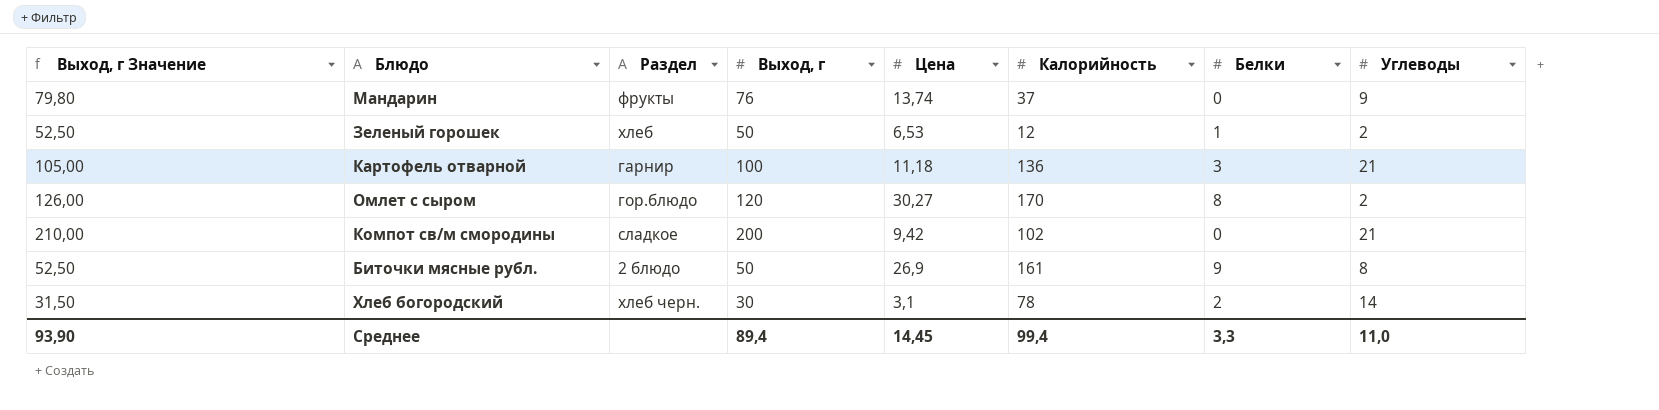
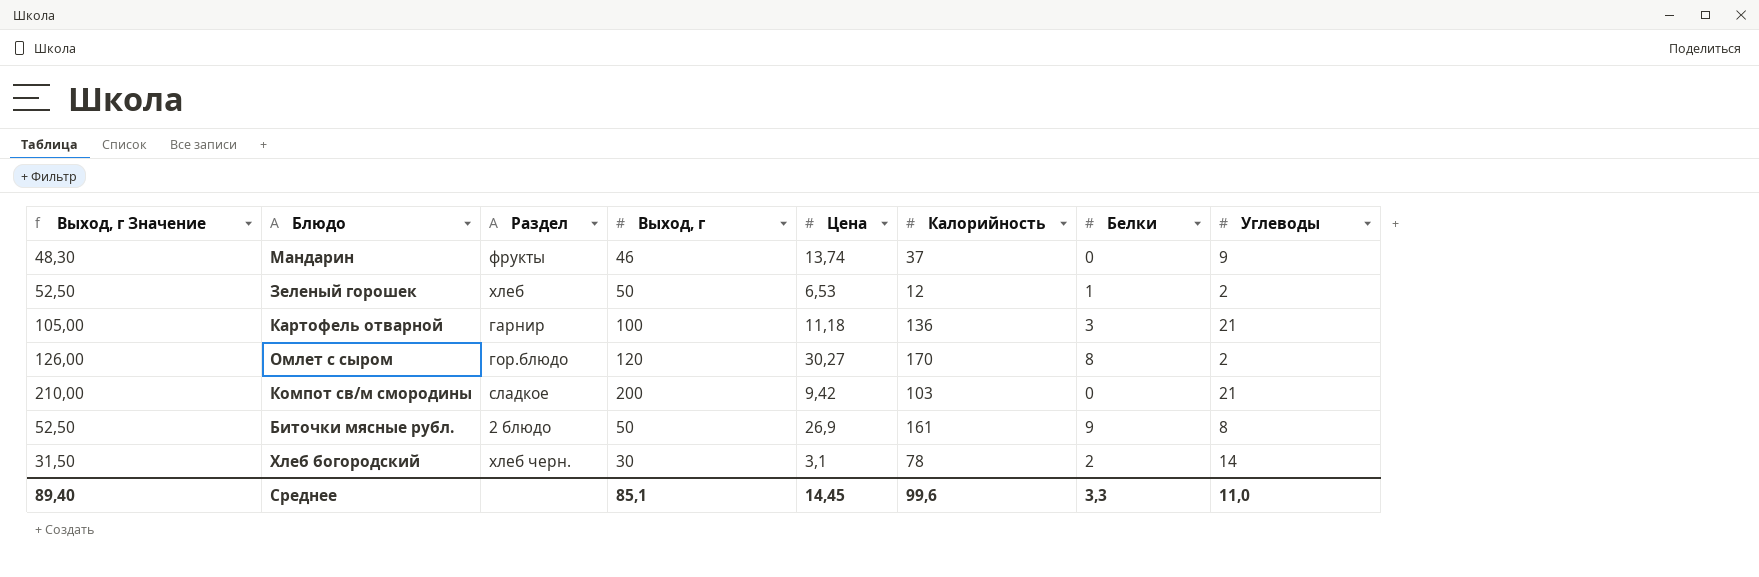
Мандарин | Выход, г Значение: 79,80 -> 48,30
Мандарин | Выход, г: 76 -> 46
Компот св/м смородины | Калорийность: 102 -> 103
Среднее | Выход, г Значение: 93,90 -> 89,40
Среднее | Выход, г: 89,4 -> 85,1
Среднее | Калорийность: 99,4 -> 99,6

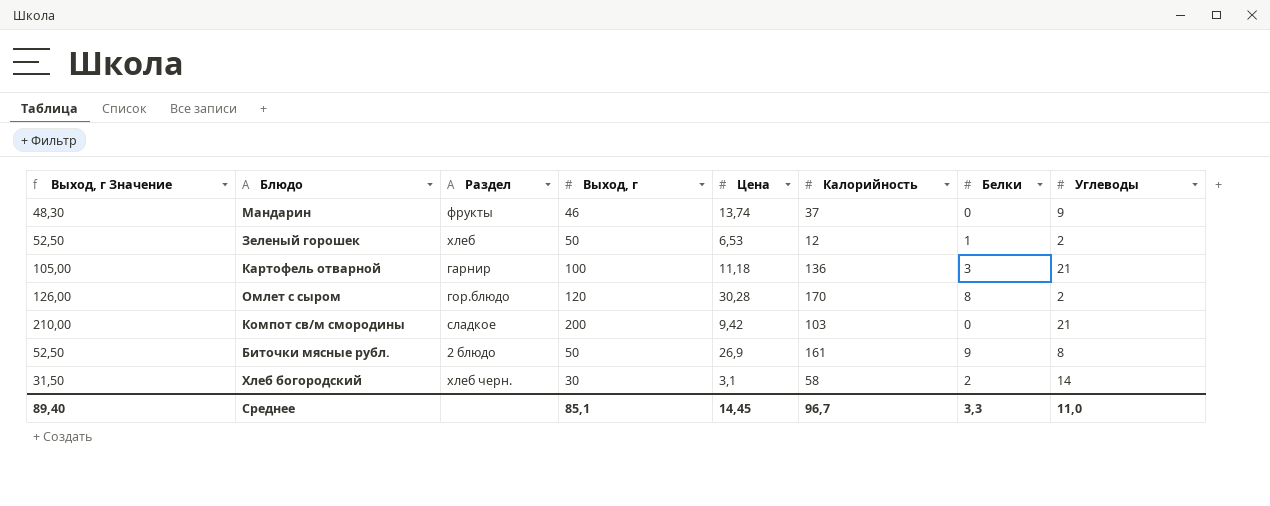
Омлет с сыром | Цена: 30,27 -> 30,28
Хлеб богородский | Калорийность: 78 -> 58
Среднее | Калорийность: 99,6 -> 96,7

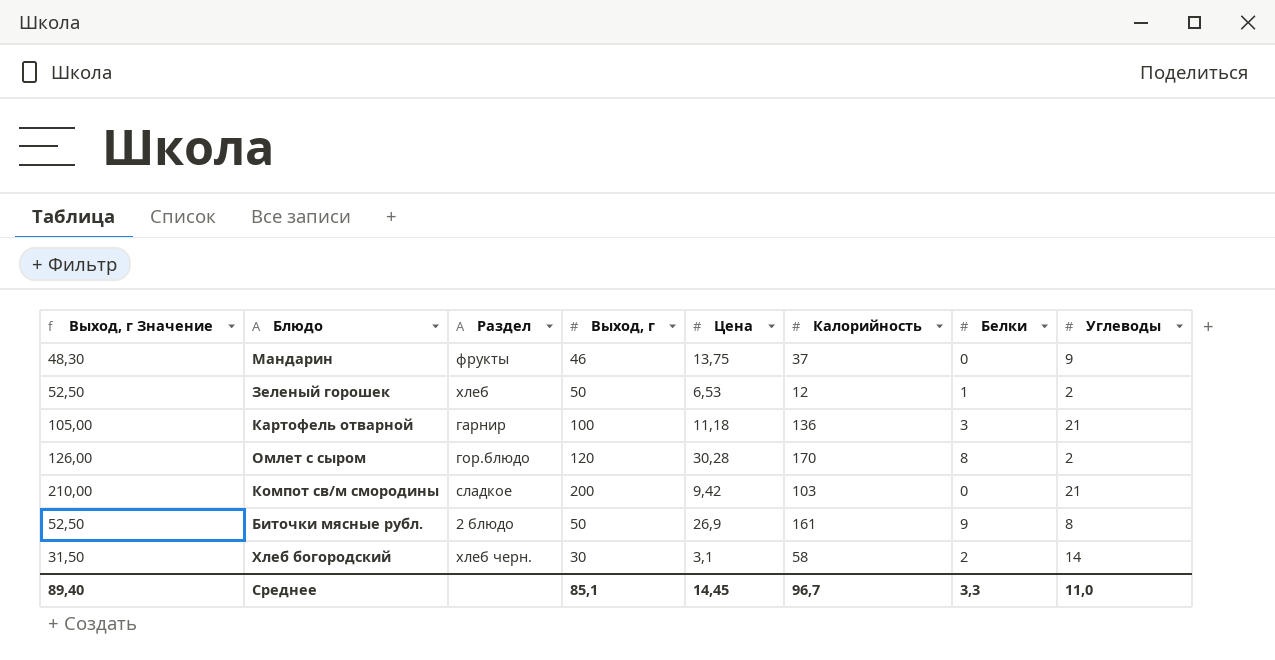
Мандарин | Цена: 13,74 -> 13,75

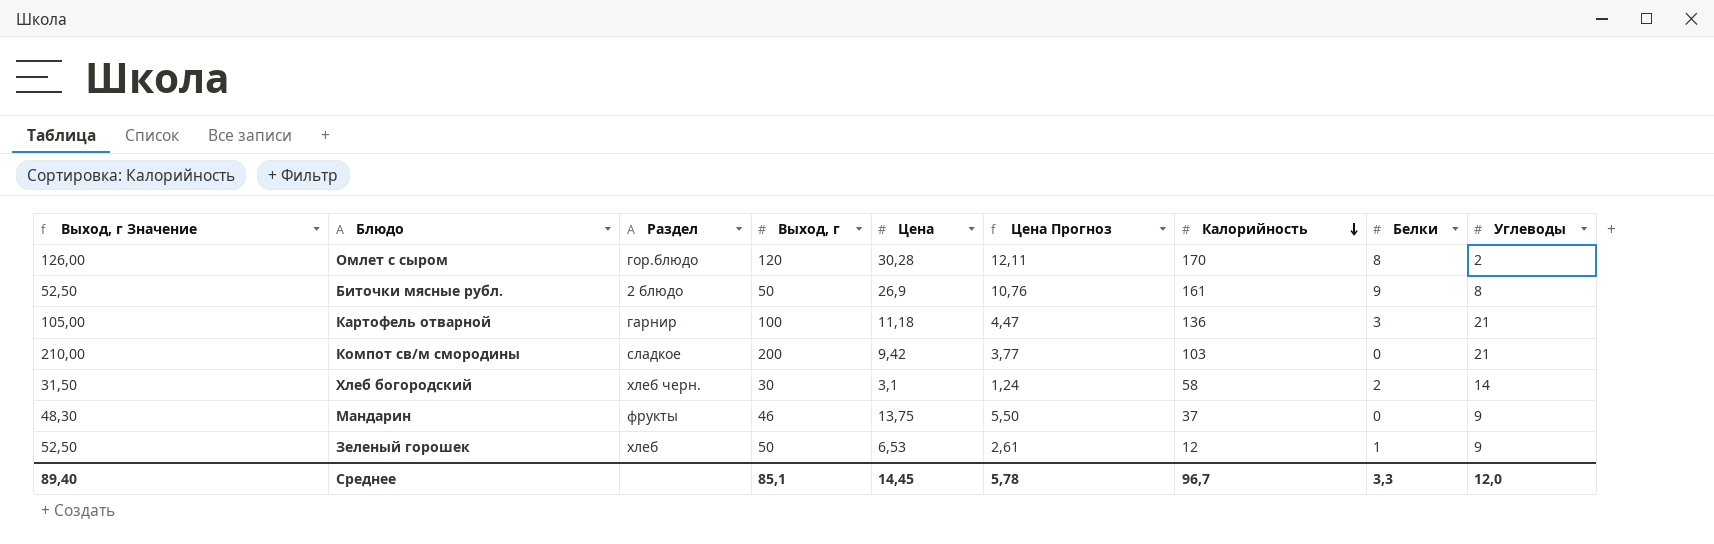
row order: none -> Калорийность descending
column Цена Прогноз | formula: none -> [Цена] * 0,4
Зеленый горошек | Углеводы: 2 -> 9
Среднее | Углеводы: 11,0 -> 12,0

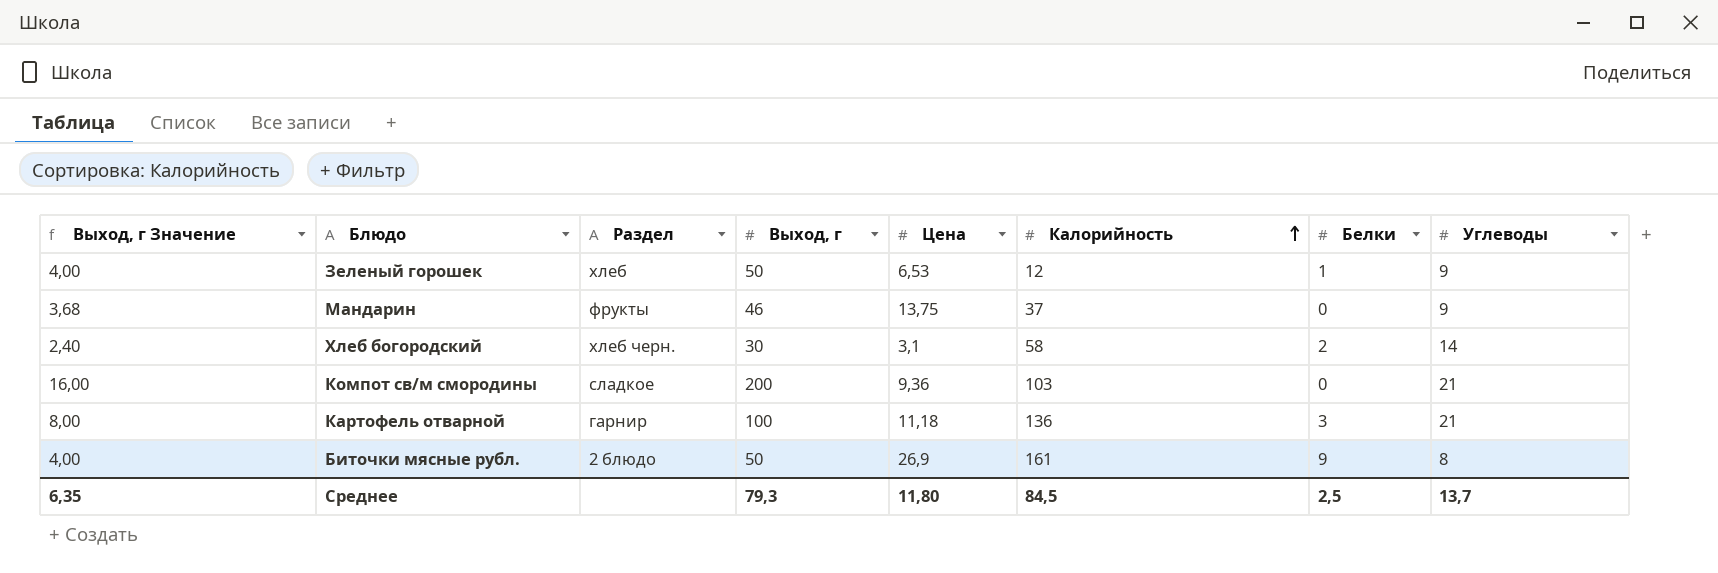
row order: Калорийность descending -> Калорийность ascending
column Цена Прогноз | formula: [Цена] * 0,4 -> none
column Выход, г Значение | formula: [Выход, г] * 1,05 -> [Выход, г] * 0,08
row Омлет с сыром: 126,00 | гор.блюдо | 120 | 30,28 | 12,11 | 170 | 8 | 2 -> none
Компот св/м смородины | Цена: 9,42 -> 9,36
Среднее | Выход, г Значение: 89,40 -> 6,35
Среднее | Выход, г: 85,1 -> 79,3
Среднее | Цена: 14,45 -> 11,80
Среднее | Калорийность: 96,7 -> 84,5
Среднее | Белки: 3,3 -> 2,5
Среднее | Углеводы: 12,0 -> 13,7

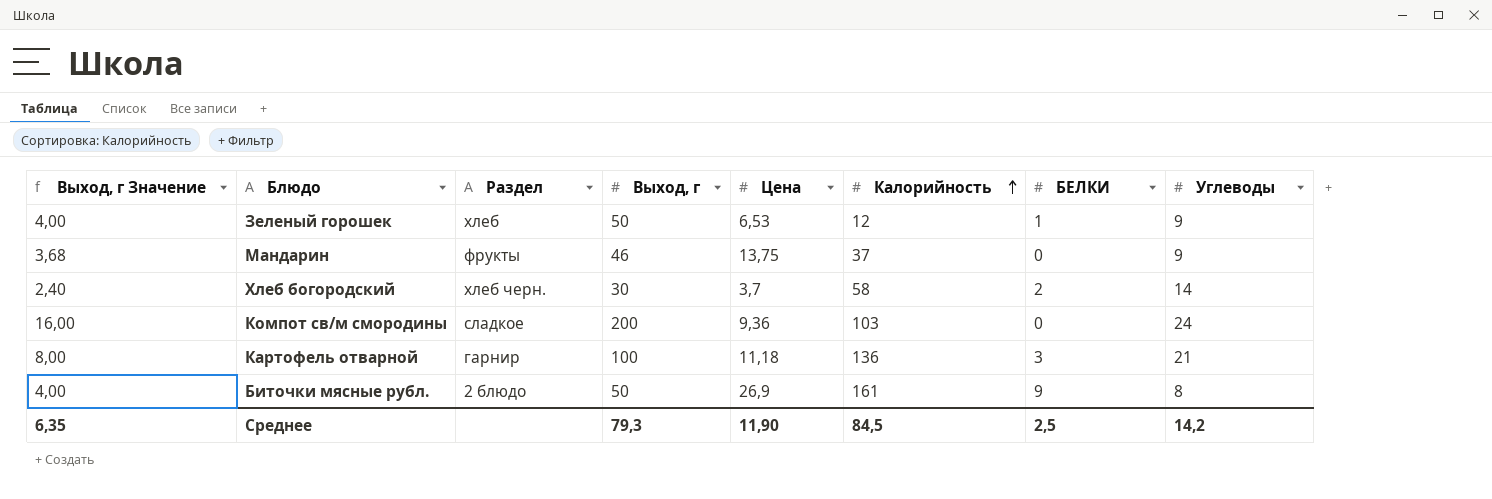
column name: Белки -> БЕЛКИ
Хлеб богородский | Цена: 3,1 -> 3,7
Компот св/м смородины | Углеводы: 21 -> 24
Среднее | Цена: 11,80 -> 11,90
Среднее | Углеводы: 13,7 -> 14,2

